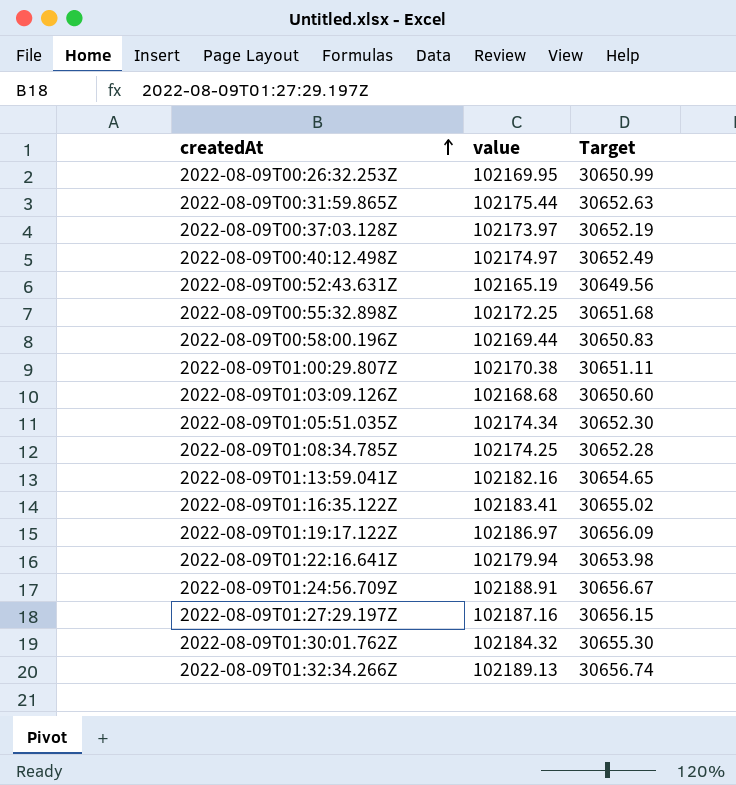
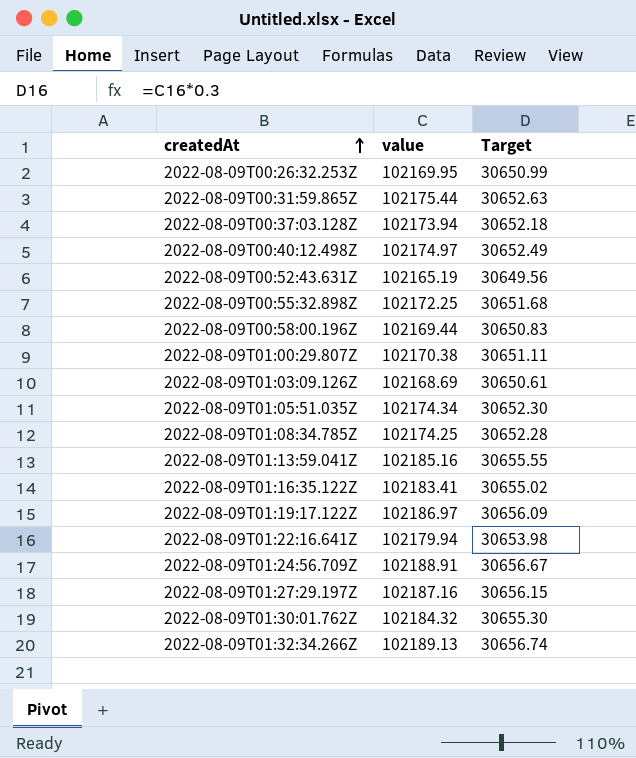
2022-08-09T00:37:03.128Z | value: 102173.97 -> 102173.94
2022-08-09T00:37:03.128Z | Target: 30652.19 -> 30652.18
2022-08-09T01:03:09.126Z | value: 102168.68 -> 102168.69
2022-08-09T01:03:09.126Z | Target: 30650.60 -> 30650.61
2022-08-09T01:13:59.041Z | value: 102182.16 -> 102185.16
2022-08-09T01:13:59.041Z | Target: 30654.65 -> 30655.55

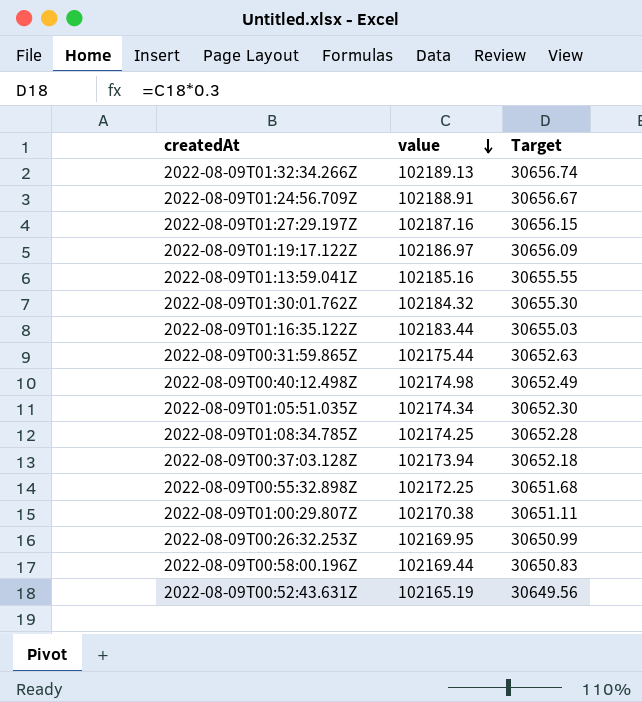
row order: createdAt ascending -> value descending
row 2022-08-09T01:03:09.126Z: 102168.69 | 30650.61 -> none
row 2022-08-09T01:22:16.641Z: 102179.94 | 30653.98 -> none
2022-08-09T01:16:35.122Z | value: 102183.41 -> 102183.44
2022-08-09T01:16:35.122Z | Target: 30655.02 -> 30655.03
2022-08-09T00:40:12.498Z | value: 102174.97 -> 102174.98

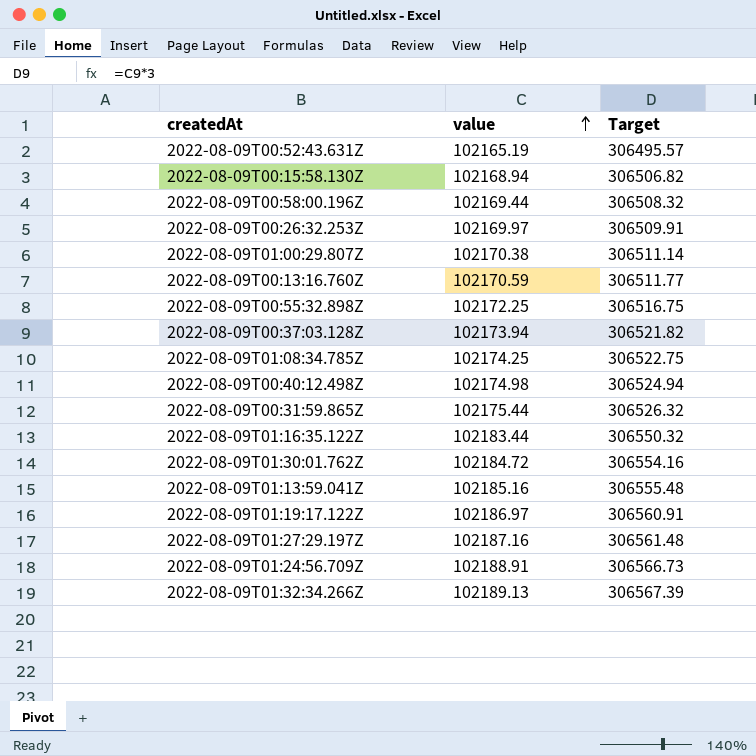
row order: value descending -> value ascending
column Target | formula: [value] * 0.3 -> [value] * 3
row 2022-08-09T01:05:51.035Z: 102174.34 | 30652.30 -> none
row 2022-08-09T00:15:58.130Z: none -> 102168.94 | 306506.82
2022-08-09T00:26:32.253Z | value: 102169.95 -> 102169.97
row 2022-08-09T00:13:16.760Z: none -> 102170.59 | 306511.77
2022-08-09T01:30:01.762Z | value: 102184.32 -> 102184.72

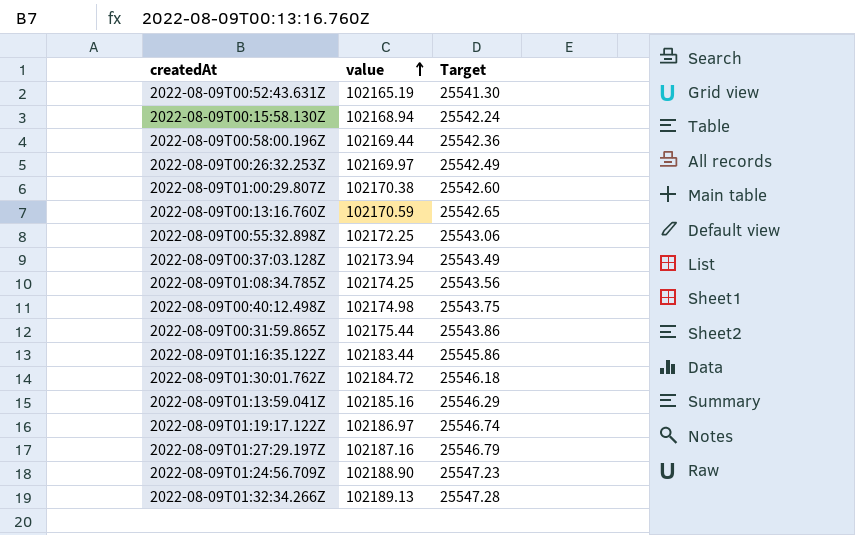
column Target | formula: [value] * 3 -> [value] * 0.25
2022-08-09T01:24:56.709Z | value: 102188.91 -> 102188.90

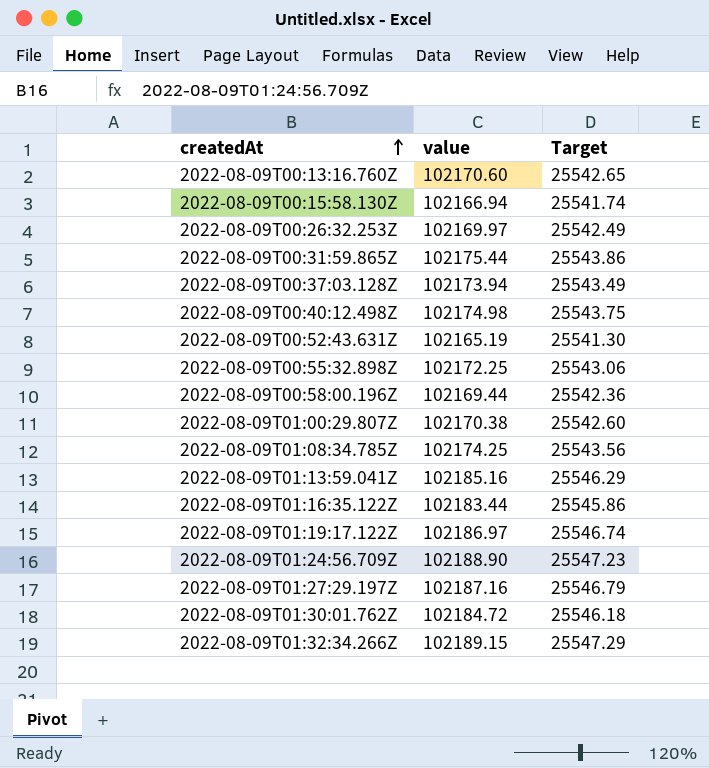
row order: value ascending -> createdAt ascending
2022-08-09T00:13:16.760Z | value: 102170.59 -> 102170.60
2022-08-09T00:15:58.130Z | value: 102168.94 -> 102166.94
2022-08-09T00:15:58.130Z | Target: 25542.24 -> 25541.74
2022-08-09T01:32:34.266Z | value: 102189.13 -> 102189.15
2022-08-09T01:32:34.266Z | Target: 25547.28 -> 25547.29

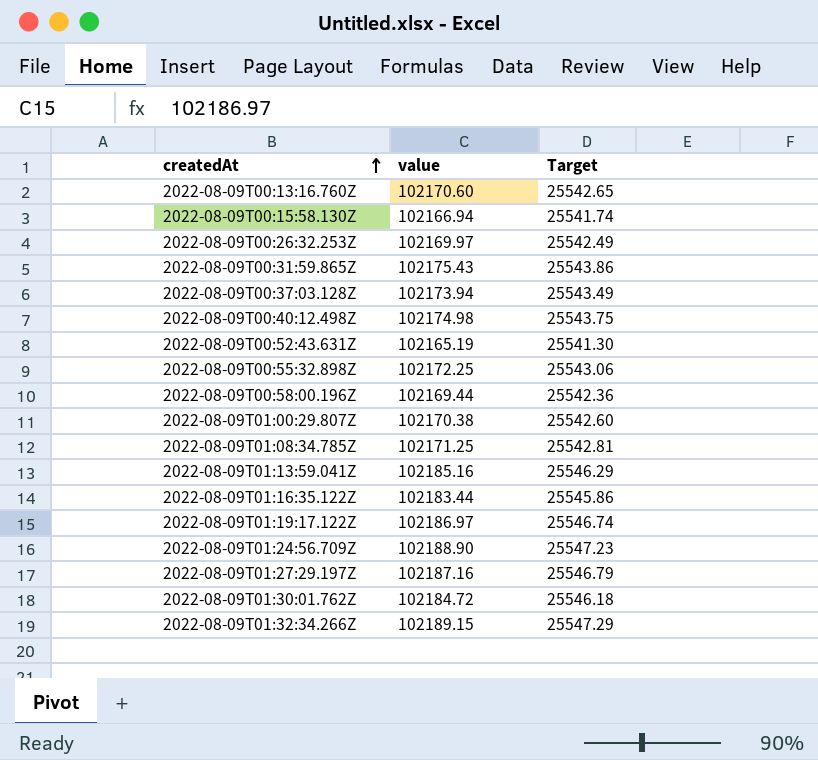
2022-08-09T00:31:59.865Z | value: 102175.44 -> 102175.43
2022-08-09T01:08:34.785Z | value: 102174.25 -> 102171.25
2022-08-09T01:08:34.785Z | Target: 25543.56 -> 25542.81

